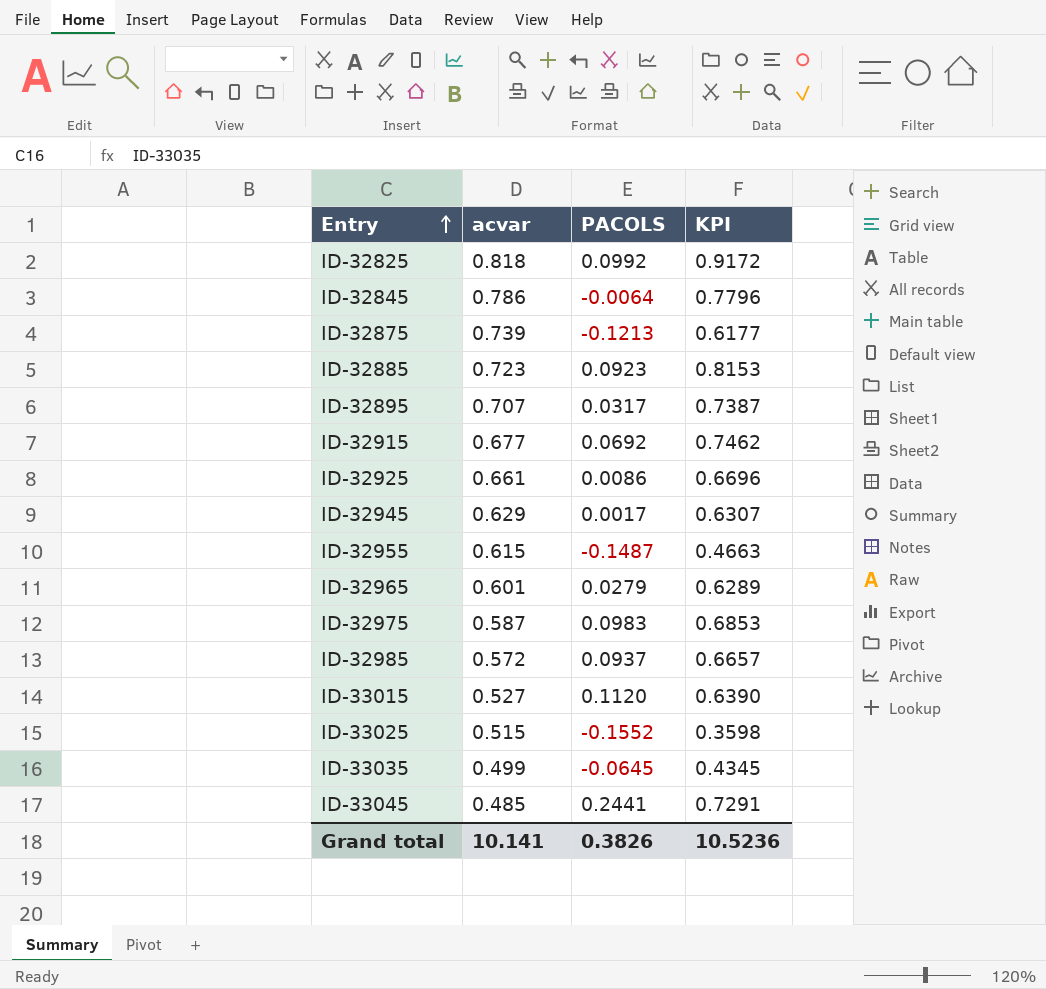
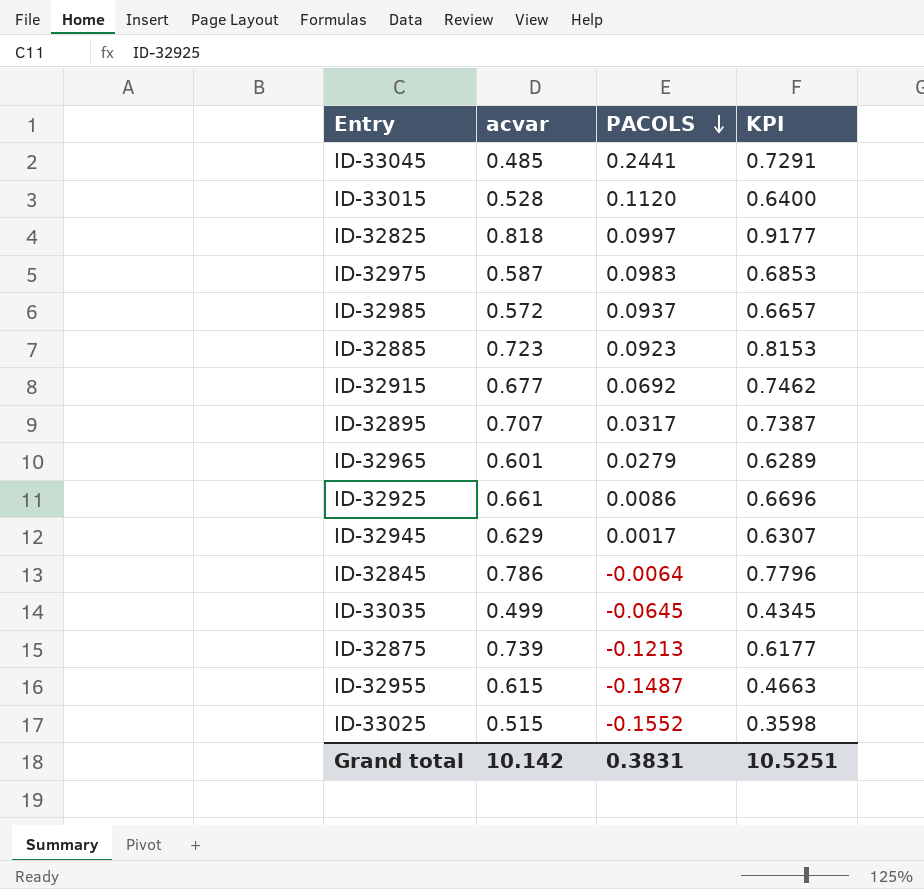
row order: Entry ascending -> PACOLS descending
ID-33015 | acvar: 0.527 -> 0.528
ID-33015 | KPI: 0.6390 -> 0.6400
ID-32825 | PACOLS: 0.0992 -> 0.0997
ID-32825 | KPI: 0.9172 -> 0.9177
Grand total | acvar: 10.141 -> 10.142
Grand total | PACOLS: 0.3826 -> 0.3831
Grand total | KPI: 10.5236 -> 10.5251

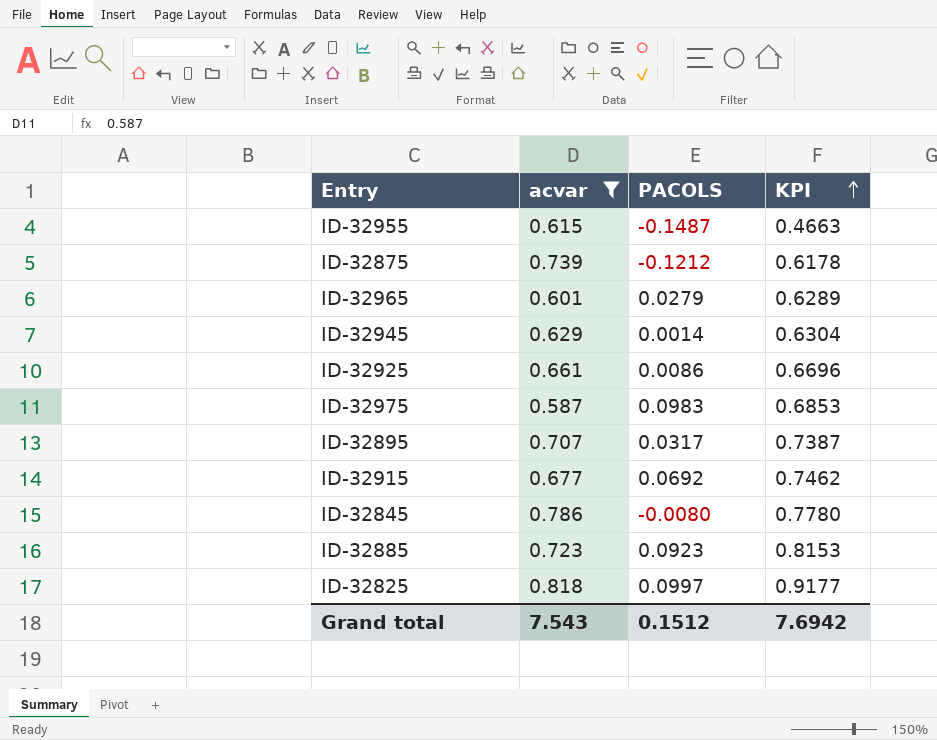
filter: none -> acvar >= 0.587
row order: PACOLS descending -> KPI ascending
ID-32875 | PACOLS: -0.1213 -> -0.1212
ID-32875 | KPI: 0.6177 -> 0.6178
ID-32945 | PACOLS: 0.0017 -> 0.0014
ID-32945 | KPI: 0.6307 -> 0.6304
ID-32845 | PACOLS: -0.0064 -> -0.0080
ID-32845 | KPI: 0.7796 -> 0.7780
Grand total | acvar: 10.142 -> 7.543
Grand total | PACOLS: 0.3831 -> 0.1512
Grand total | KPI: 10.5251 -> 7.6942

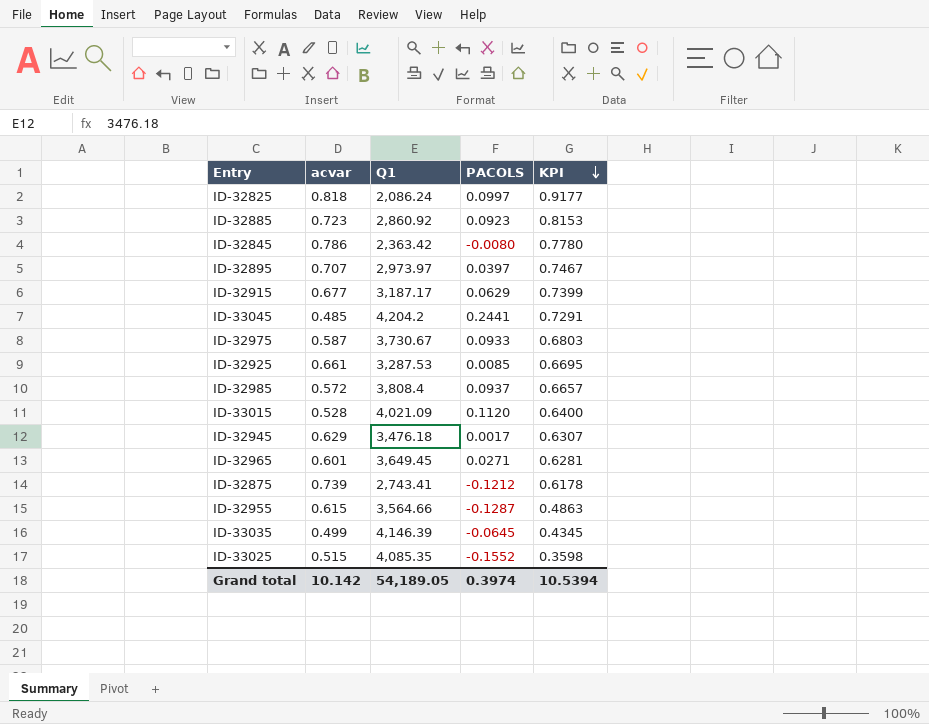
filter: acvar >= 0.587 -> none
row order: KPI ascending -> KPI descending
column Q1 | position: none -> 3
ID-32895 | PACOLS: 0.0317 -> 0.0397
ID-32895 | KPI: 0.7387 -> 0.7467
ID-32915 | PACOLS: 0.0692 -> 0.0629
ID-32915 | KPI: 0.7462 -> 0.7399
ID-32975 | PACOLS: 0.0983 -> 0.0933
ID-32975 | KPI: 0.6853 -> 0.6803
ID-32925 | PACOLS: 0.0086 -> 0.0085
ID-32925 | KPI: 0.6696 -> 0.6695
ID-32945 | PACOLS: 0.0014 -> 0.0017
ID-32945 | KPI: 0.6304 -> 0.6307
ID-32965 | PACOLS: 0.0279 -> 0.0271
ID-32965 | KPI: 0.6289 -> 0.6281
ID-32955 | PACOLS: -0.1487 -> -0.1287
ID-32955 | KPI: 0.4663 -> 0.4863
Grand total | acvar: 7.543 -> 10.142
Grand total | PACOLS: 0.1512 -> 0.3974
Grand total | KPI: 7.6942 -> 10.5394

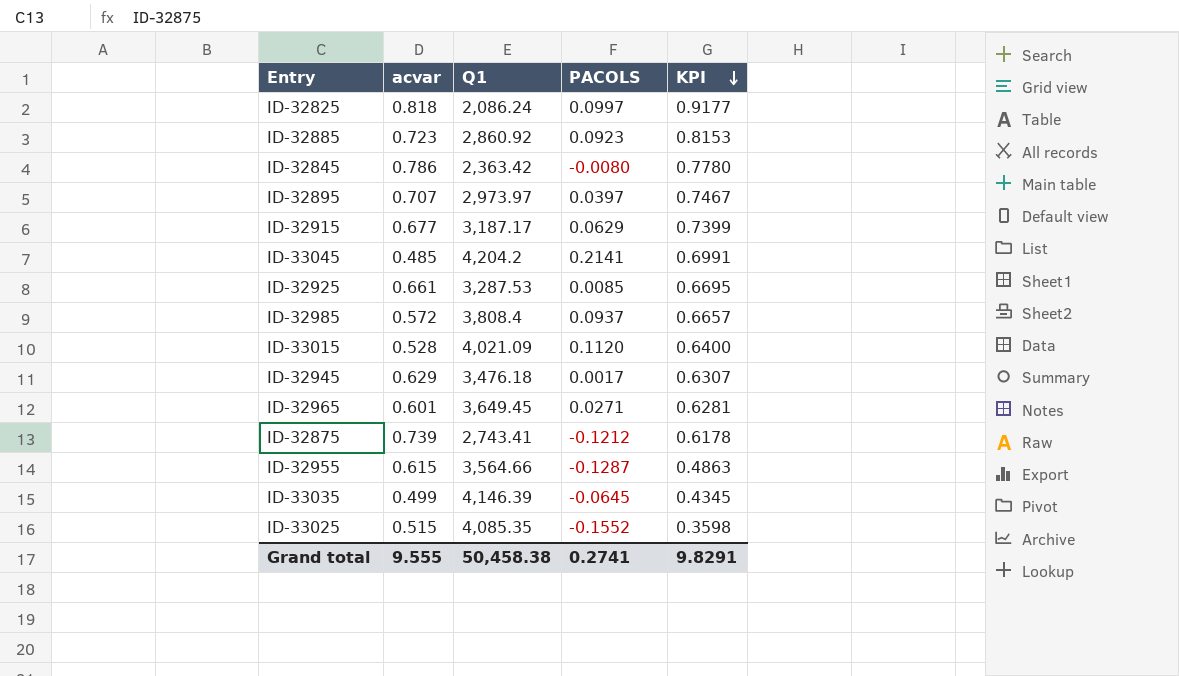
row ID-32975: 0.587 | 3,730.67 | 0.0933 | 0.6803 -> none
ID-33045 | PACOLS: 0.2441 -> 0.2141
ID-33045 | KPI: 0.7291 -> 0.6991
Grand total | acvar: 10.142 -> 9.555
Grand total | Q1: 54,189.05 -> 50,458.38
Grand total | PACOLS: 0.3974 -> 0.2741
Grand total | KPI: 10.5394 -> 9.8291

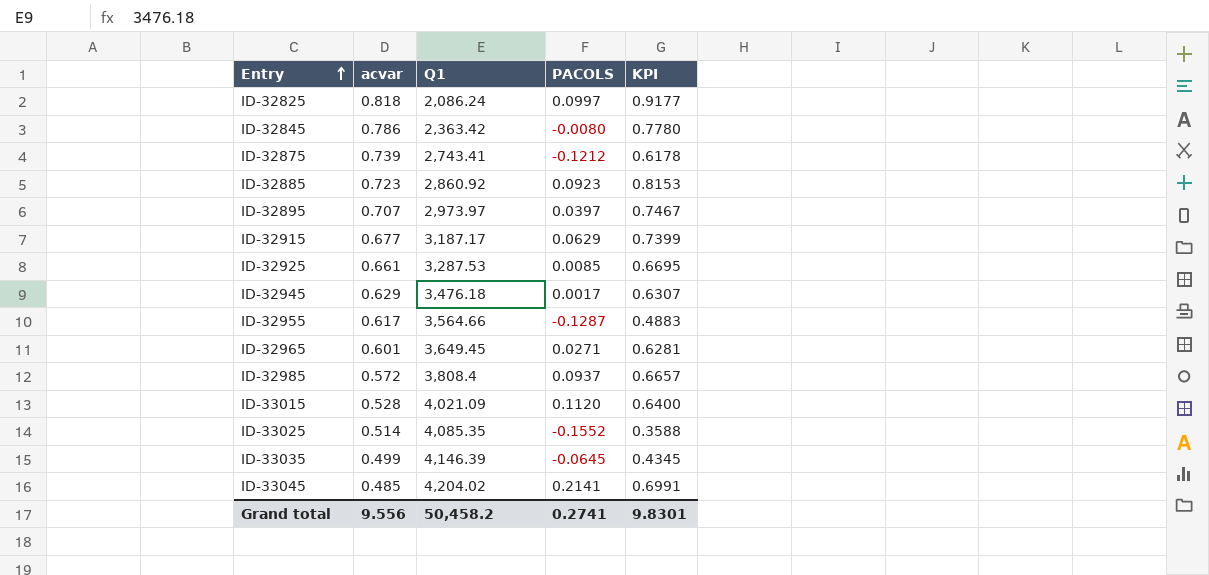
row order: KPI descending -> Entry ascending
ID-32955 | acvar: 0.615 -> 0.617
ID-32955 | KPI: 0.4863 -> 0.4883
ID-33025 | acvar: 0.515 -> 0.514
ID-33025 | KPI: 0.3598 -> 0.3588
ID-33045 | Q1: 4,204.2 -> 4,204.02
Grand total | acvar: 9.555 -> 9.556
Grand total | Q1: 50,458.38 -> 50,458.2
Grand total | KPI: 9.8291 -> 9.8301

